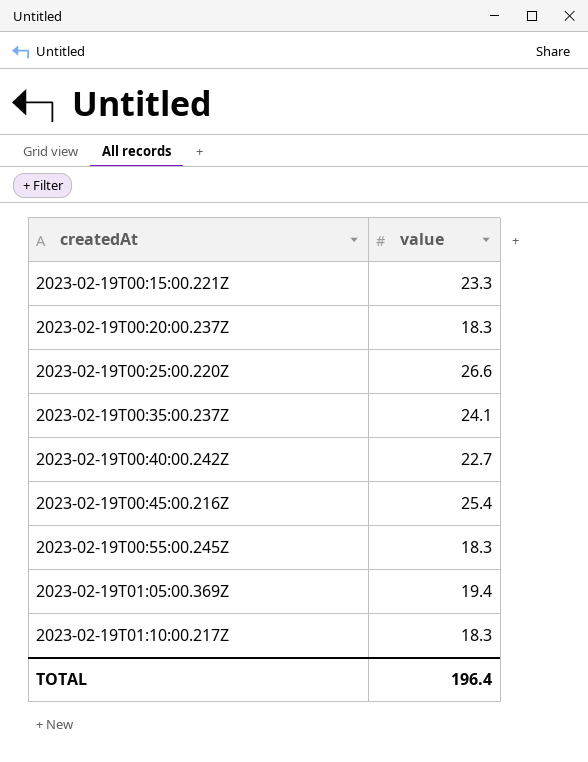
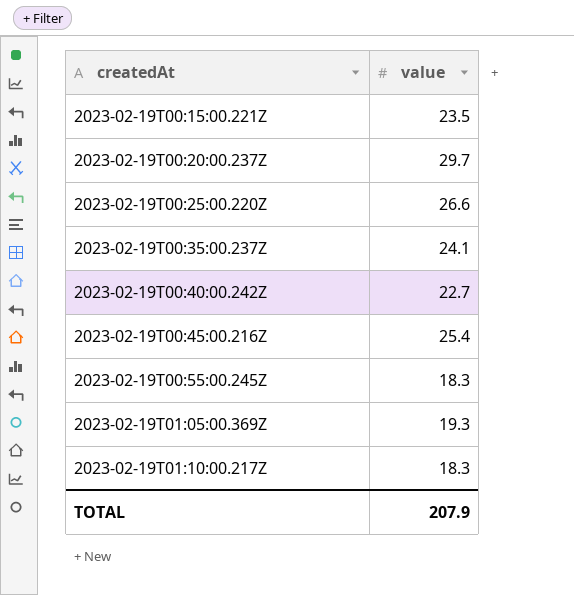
2023-02-19T00:15:00.221Z | value: 23.3 -> 23.5
2023-02-19T00:20:00.237Z | value: 18.3 -> 29.7
2023-02-19T01:05:00.369Z | value: 19.4 -> 19.3
TOTAL | value: 196.4 -> 207.9

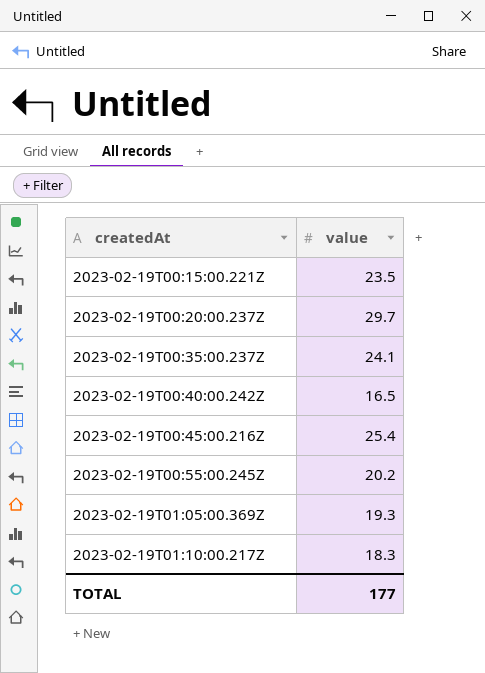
row 2023-02-19T00:25:00.220Z: 26.6 -> none
2023-02-19T00:40:00.242Z | value: 22.7 -> 16.5
2023-02-19T00:55:00.245Z | value: 18.3 -> 20.2
TOTAL | value: 207.9 -> 177

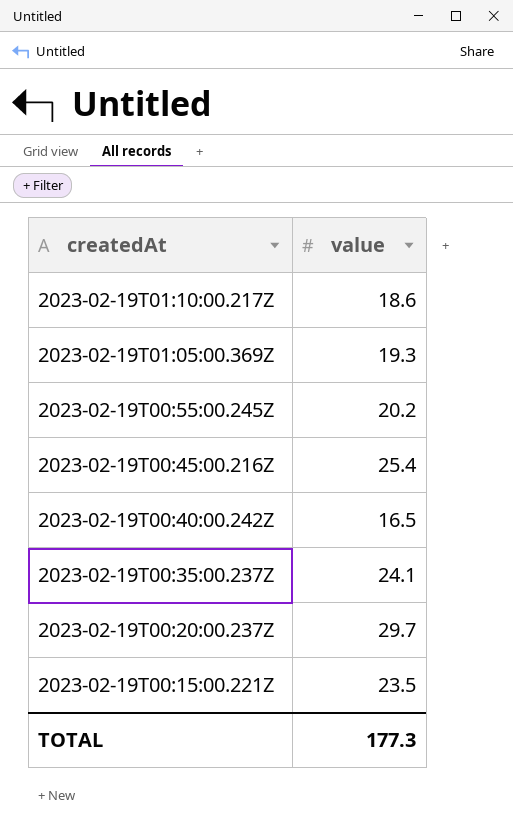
row order: createdAt ascending -> createdAt descending
2023-02-19T01:10:00.217Z | value: 18.3 -> 18.6
TOTAL | value: 177 -> 177.3

